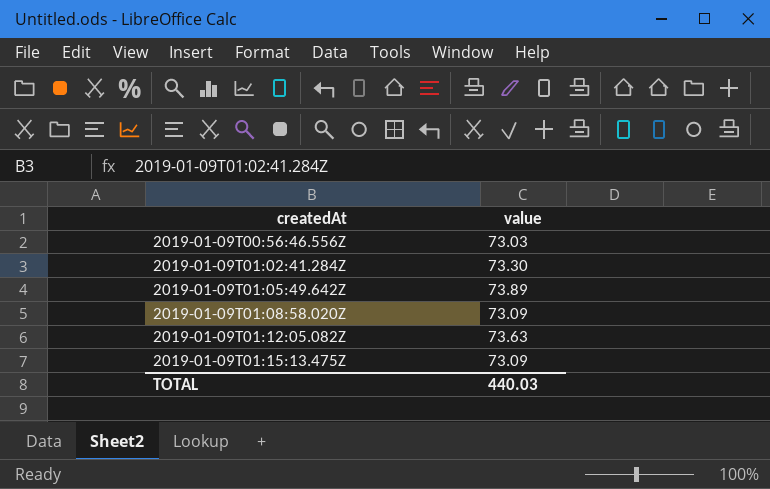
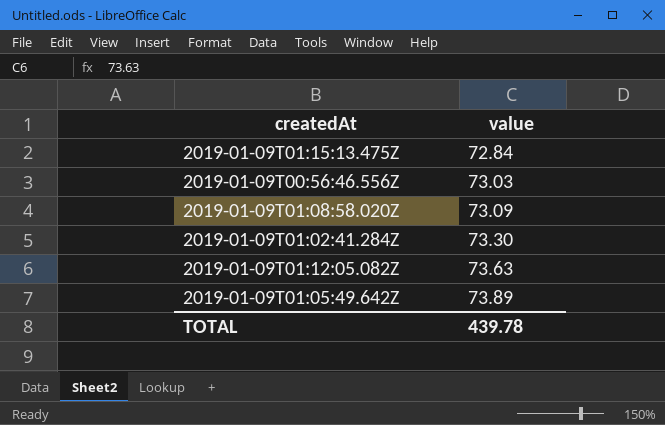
row order: createdAt ascending -> value ascending
2019-01-09T01:15:13.475Z | value: 73.09 -> 72.84
TOTAL | value: 440.03 -> 439.78

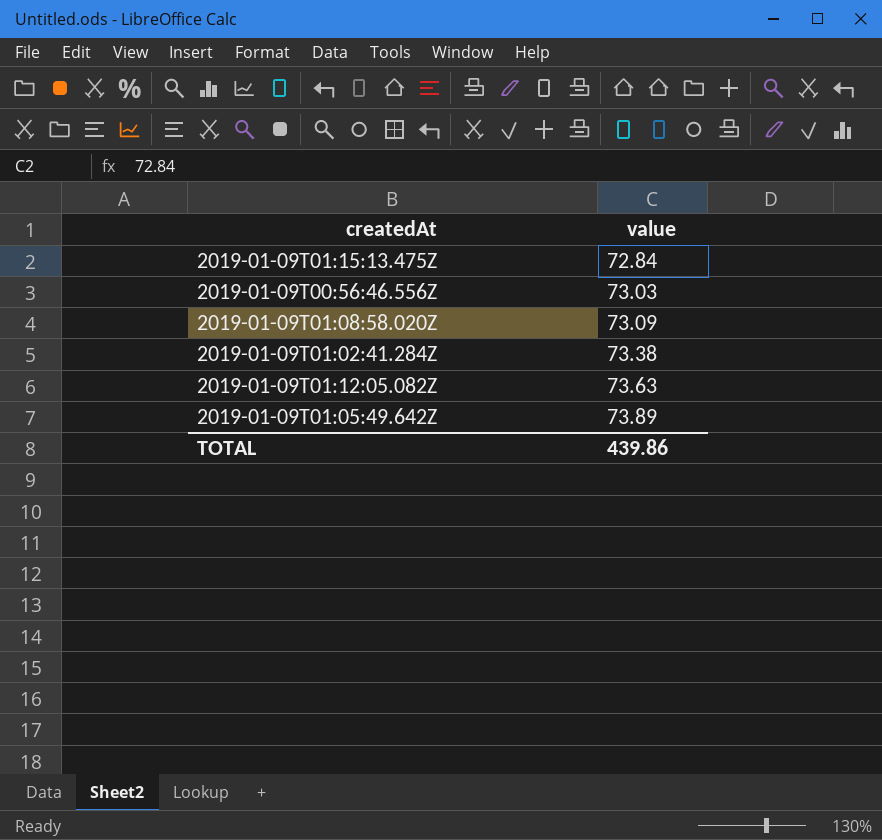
2019-01-09T01:02:41.284Z | value: 73.30 -> 73.38
TOTAL | value: 439.78 -> 439.86

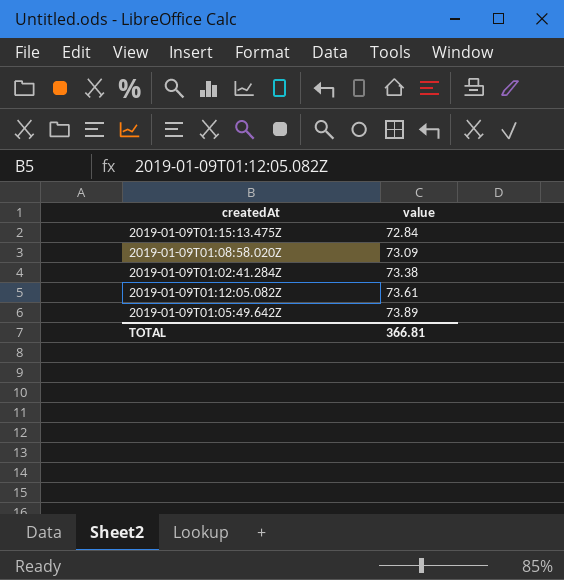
row 2019-01-09T00:56:46.556Z: 73.03 -> none
2019-01-09T01:12:05.082Z | value: 73.63 -> 73.61
TOTAL | value: 439.86 -> 366.81

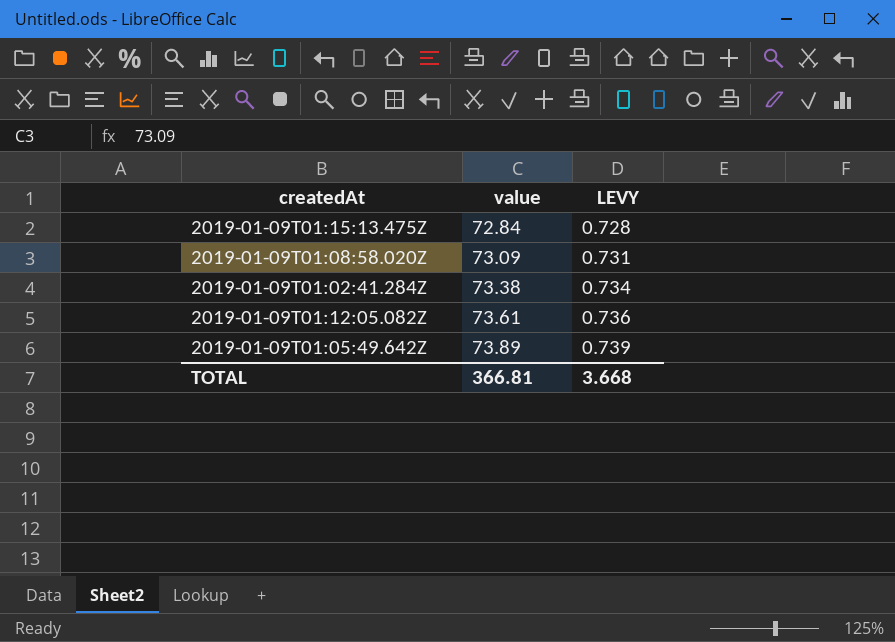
column LEVY | formula: none -> [value] * 0.01

